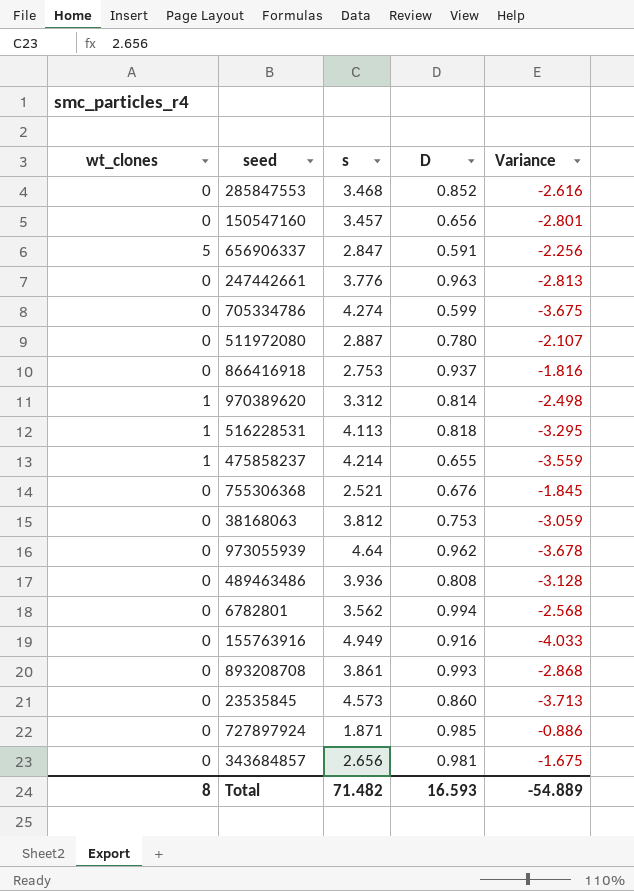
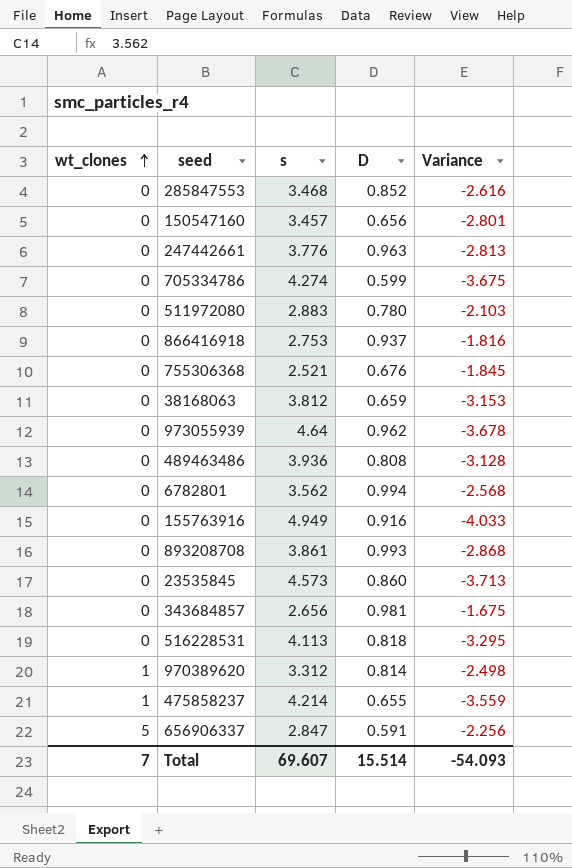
row order: none -> wt_clones ascending
row 727897924: 0 | 1.871 | 0.985 | -0.886 -> none
511972080 | s: 2.887 -> 2.883
511972080 | Variance: -2.107 -> -2.103
38168063 | D: 0.753 -> 0.659
38168063 | Variance: -3.059 -> -3.153
516228531 | wt_clones: 1 -> 0
Total | wt_clones: 8 -> 7
Total | s: 71.482 -> 69.607
Total | D: 16.593 -> 15.514
Total | Variance: -54.889 -> -54.093

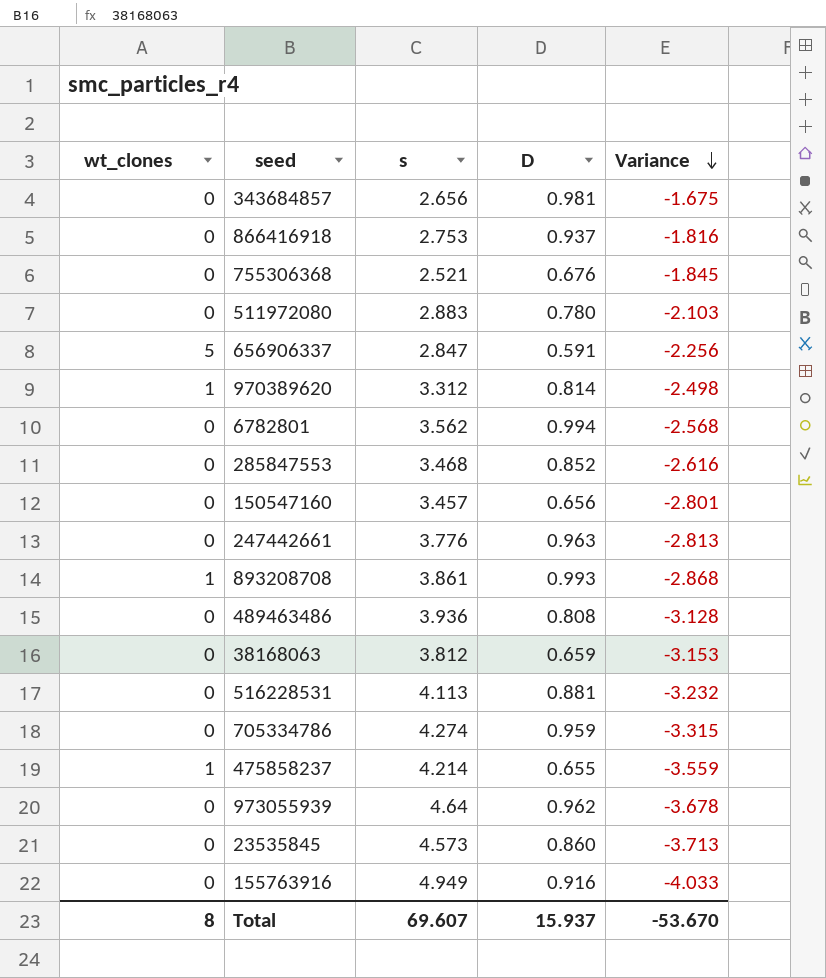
row order: wt_clones ascending -> Variance descending
893208708 | wt_clones: 0 -> 1
516228531 | D: 0.818 -> 0.881
516228531 | Variance: -3.295 -> -3.232
705334786 | D: 0.599 -> 0.959
705334786 | Variance: -3.675 -> -3.315
Total | wt_clones: 7 -> 8
Total | D: 15.514 -> 15.937
Total | Variance: -54.093 -> -53.670

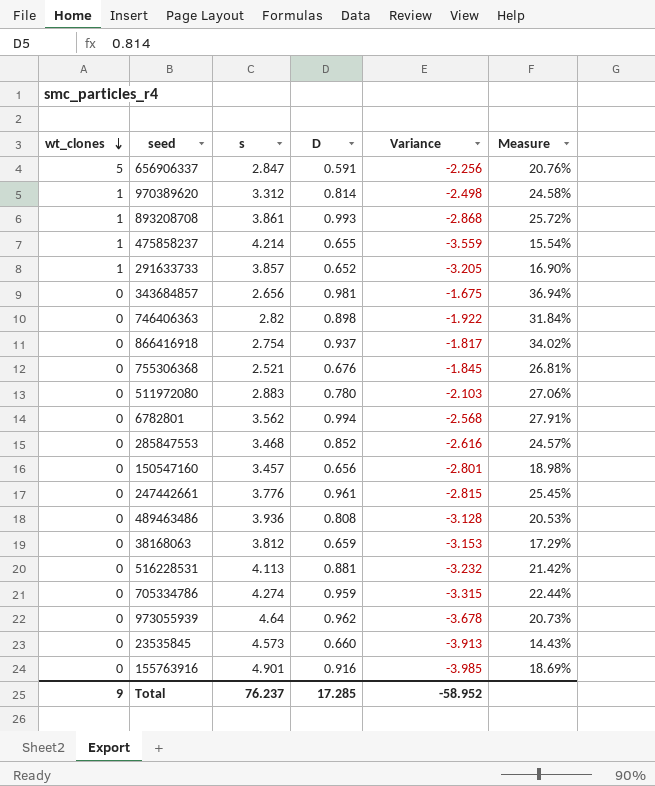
row order: Variance descending -> wt_clones descending
column Measure | formula: none -> [D] / [s]
row 291633733: none -> 1 | 3.857 | 0.652 | -3.205 | 16.90%
row 746406363: none -> 0 | 2.82 | 0.898 | -1.922 | 31.84%
866416918 | s: 2.753 -> 2.754
866416918 | Variance: -1.816 -> -1.817
247442661 | D: 0.963 -> 0.961
247442661 | Variance: -2.813 -> -2.815
23535845 | D: 0.860 -> 0.660
23535845 | Variance: -3.713 -> -3.913
155763916 | s: 4.949 -> 4.901
155763916 | Variance: -4.033 -> -3.985
Total | wt_clones: 8 -> 9
Total | s: 69.607 -> 76.237
Total | D: 15.937 -> 17.285
Total | Variance: -53.670 -> -58.952

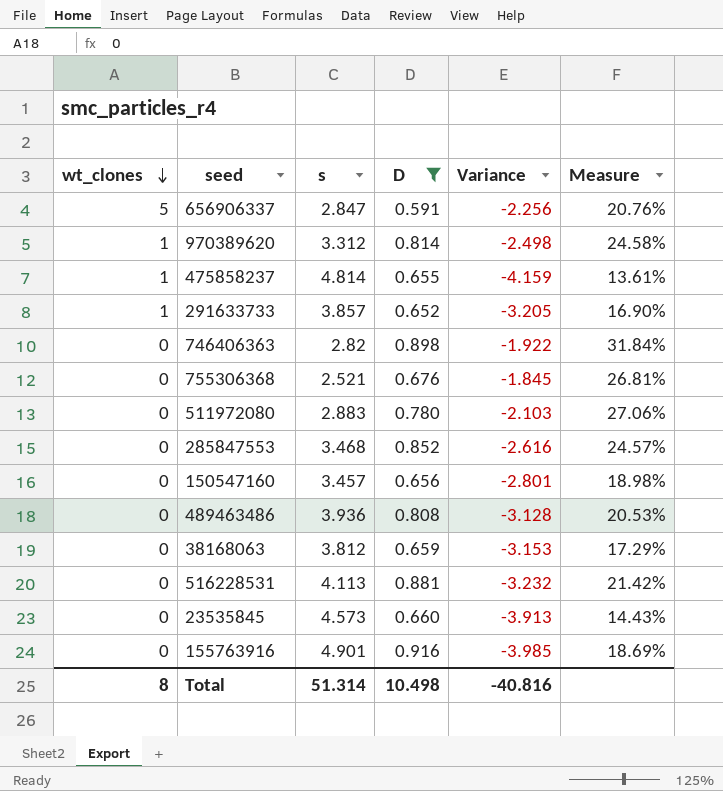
filter: none -> D <= 0.916
475858237 | s: 4.214 -> 4.814
475858237 | Variance: -3.559 -> -4.159
475858237 | Measure: 15.54% -> 13.61%
Total | wt_clones: 9 -> 8
Total | s: 76.237 -> 51.314
Total | D: 17.285 -> 10.498
Total | Variance: -58.952 -> -40.816

